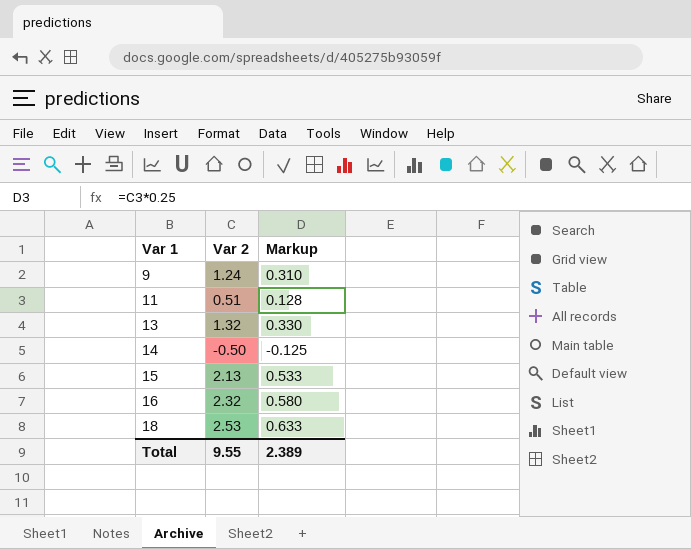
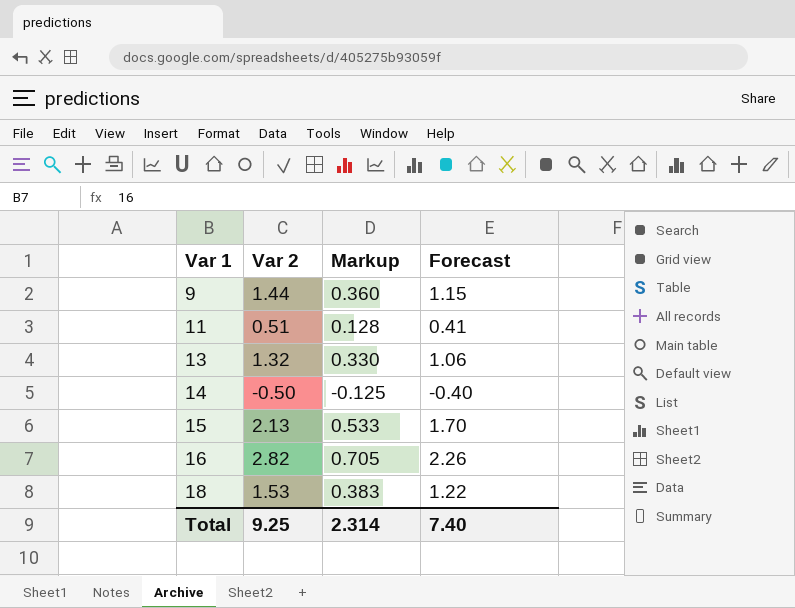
column Forecast | formula: none -> [Var 2] * 0.8
9 | Var 2: 1.24 -> 1.44
9 | Markup: 0.310 -> 0.360
16 | Var 2: 2.32 -> 2.82
16 | Markup: 0.580 -> 0.705
18 | Var 2: 2.53 -> 1.53
18 | Markup: 0.633 -> 0.383
Total | Var 2: 9.55 -> 9.25
Total | Markup: 2.389 -> 2.314

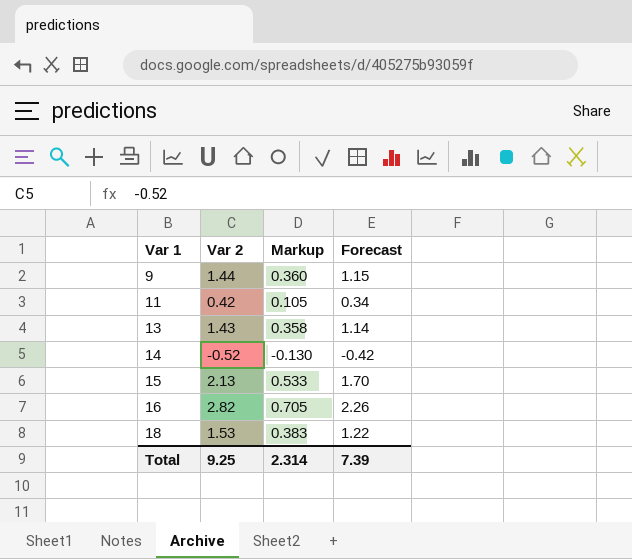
11 | Var 2: 0.51 -> 0.42
11 | Markup: 0.128 -> 0.105
11 | Forecast: 0.41 -> 0.34
13 | Var 2: 1.32 -> 1.43
13 | Markup: 0.330 -> 0.358
13 | Forecast: 1.06 -> 1.14
14 | Var 2: -0.50 -> -0.52
14 | Markup: -0.125 -> -0.130
14 | Forecast: -0.40 -> -0.42
Total | Forecast: 7.40 -> 7.39

